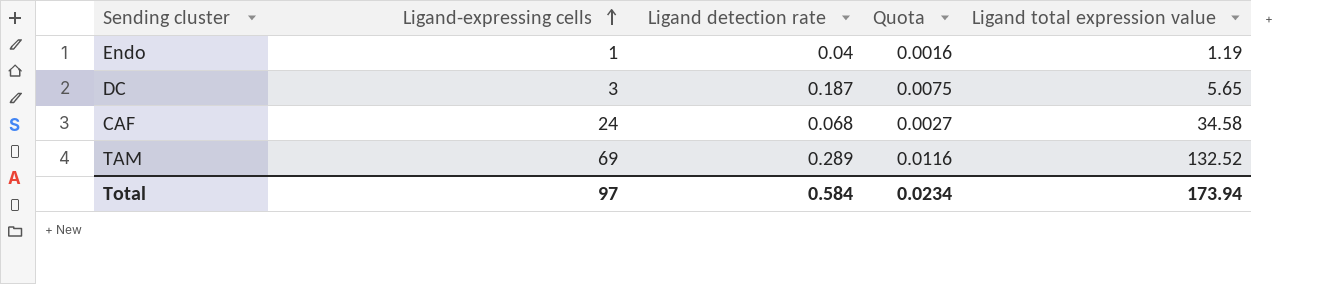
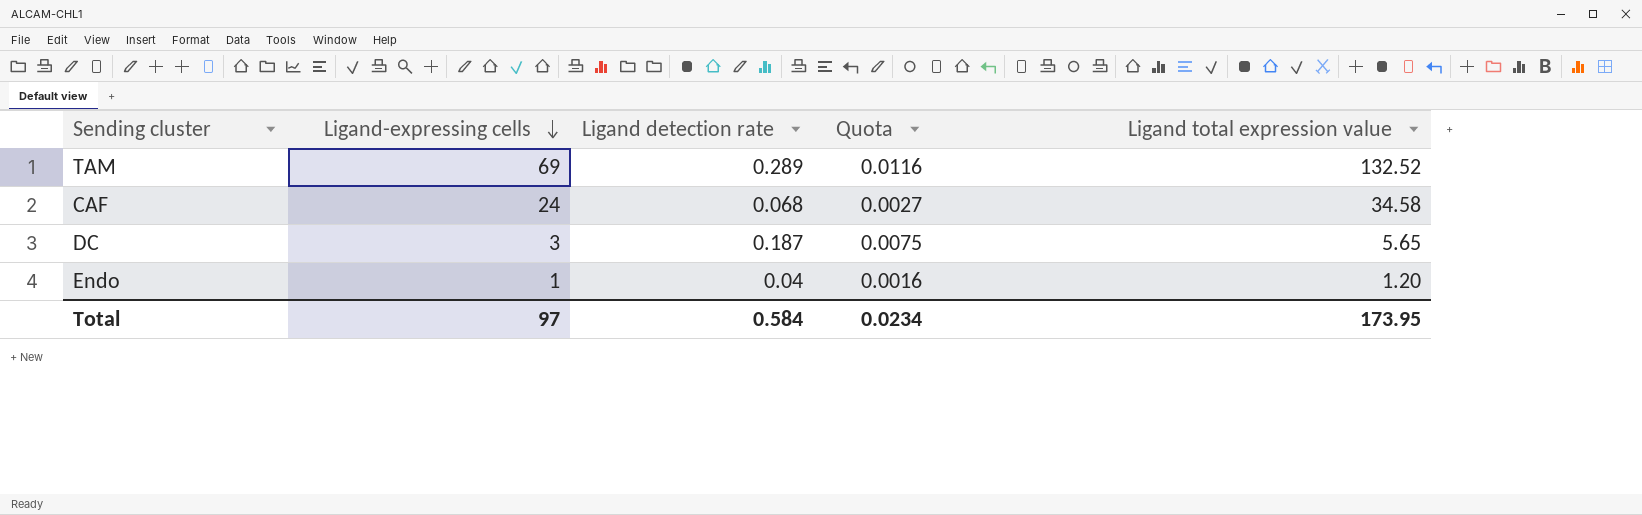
row order: Ligand-expressing cells ascending -> Ligand-expressing cells descending
Endo | Ligand total expression value: 1.19 -> 1.20
Total | Ligand total expression value: 173.94 -> 173.95

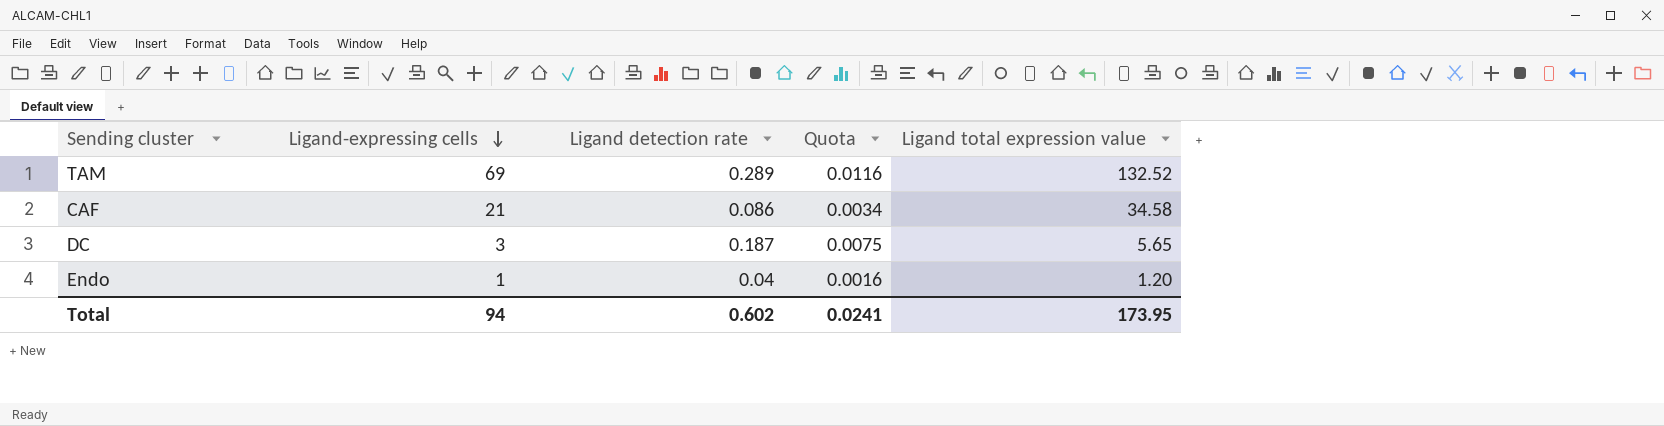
CAF | Ligand-expressing cells: 24 -> 21
CAF | Ligand detection rate: 0.068 -> 0.086
CAF | Quota: 0.0027 -> 0.0034
Total | Ligand-expressing cells: 97 -> 94
Total | Ligand detection rate: 0.584 -> 0.602
Total | Quota: 0.0234 -> 0.0241

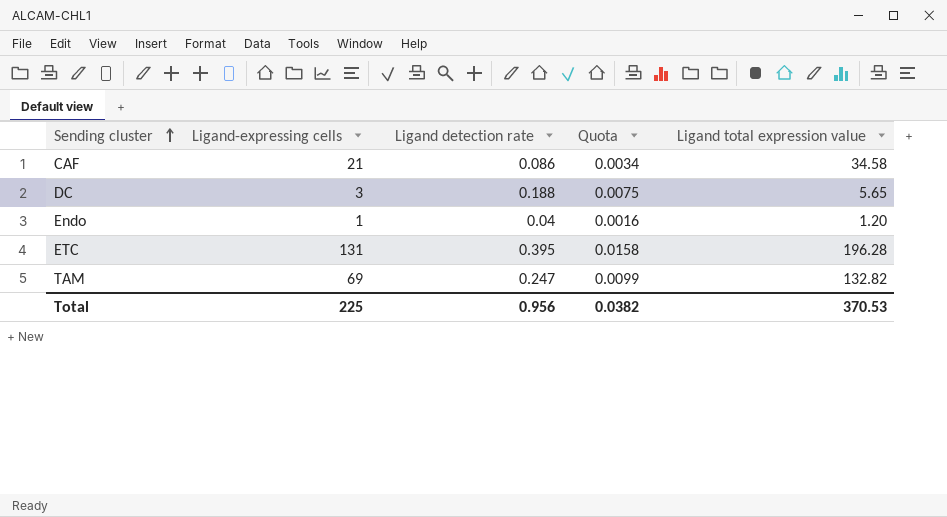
row order: Ligand-expressing cells descending -> Sending cluster ascending
DC | Ligand detection rate: 0.187 -> 0.188
row ETC: none -> 131 | 0.395 | 0.0158 | 196.28
TAM | Ligand detection rate: 0.289 -> 0.247
TAM | Quota: 0.0116 -> 0.0099
TAM | Ligand total expression value: 132.52 -> 132.82
Total | Ligand-expressing cells: 94 -> 225
Total | Ligand detection rate: 0.602 -> 0.956
Total | Quota: 0.0241 -> 0.0382
Total | Ligand total expression value: 173.95 -> 370.53

